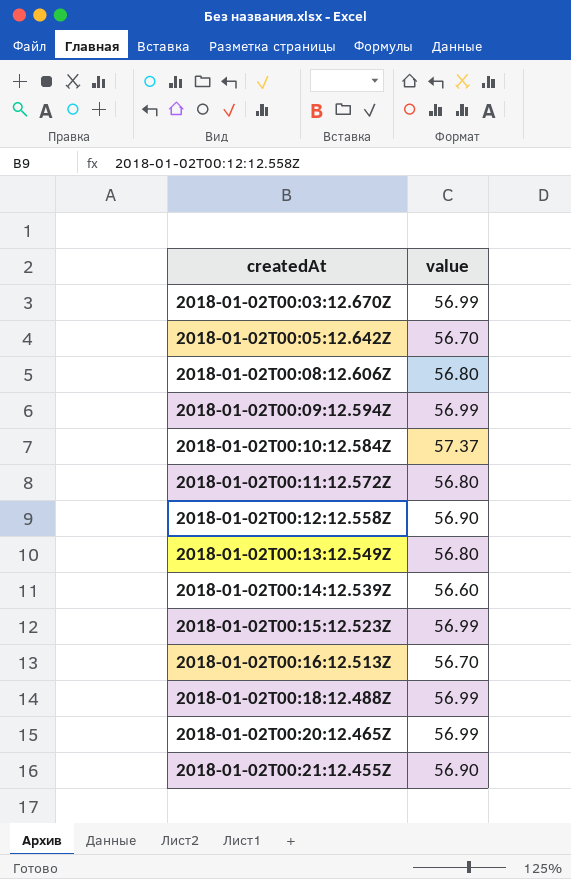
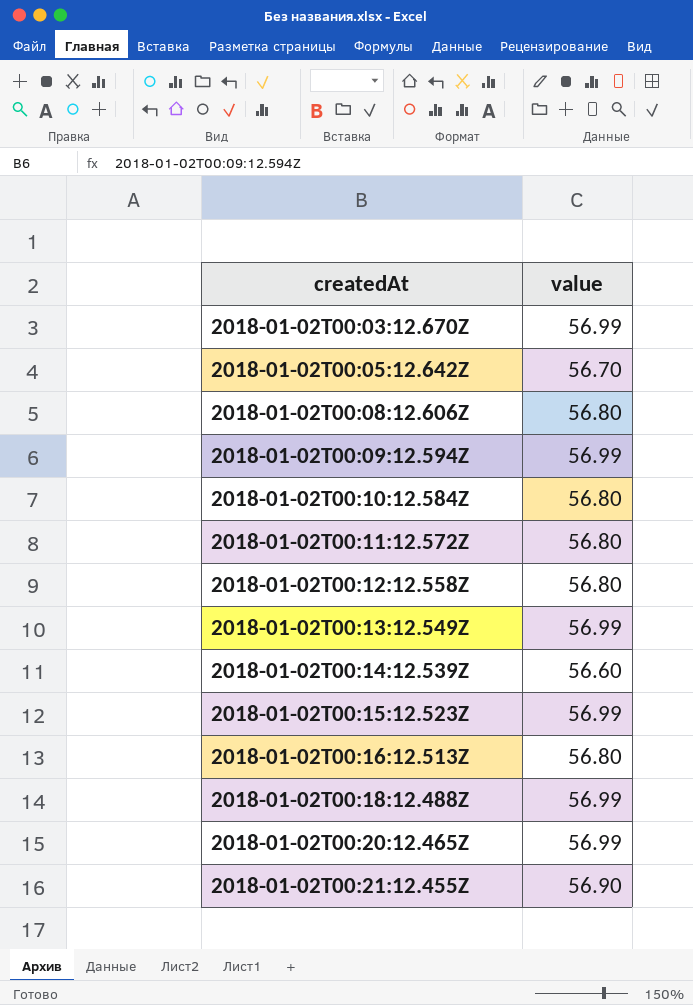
2018-01-02T00:10:12.584Z | value: 57.37 -> 56.80
2018-01-02T00:12:12.558Z | value: 56.90 -> 56.80
2018-01-02T00:13:12.549Z | value: 56.80 -> 56.99
2018-01-02T00:16:12.513Z | value: 56.70 -> 56.80

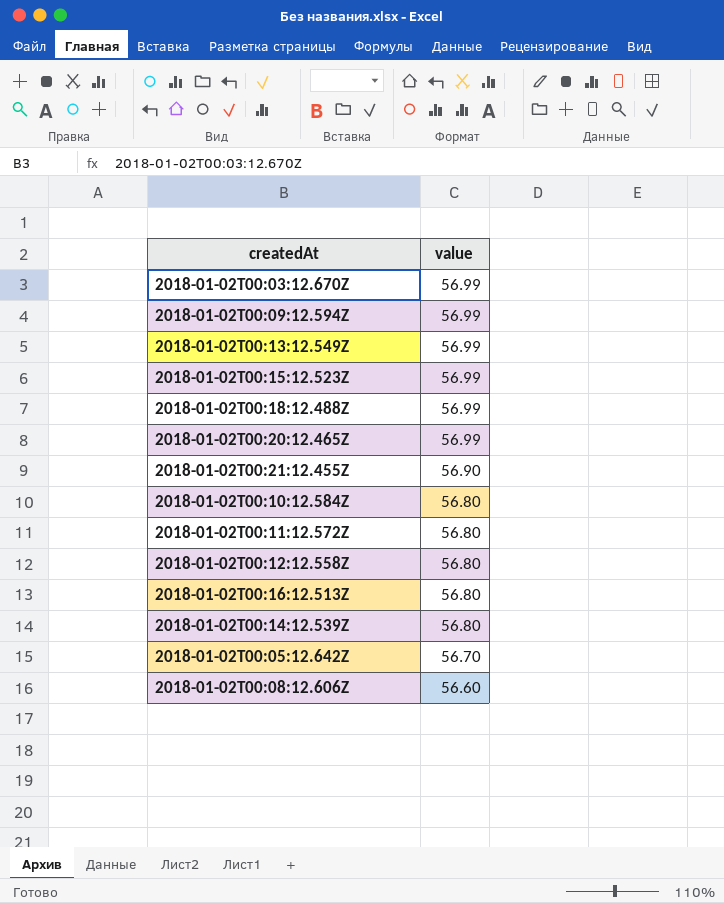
row order: createdAt ascending -> value descending
2018-01-02T00:14:12.539Z | value: 56.60 -> 56.80
2018-01-02T00:08:12.606Z | value: 56.80 -> 56.60

